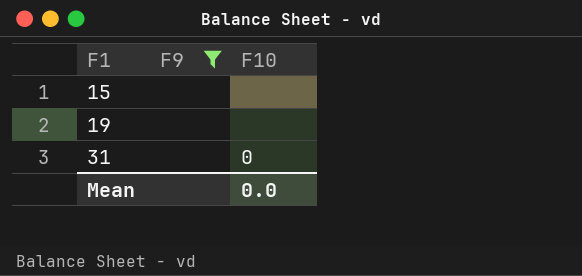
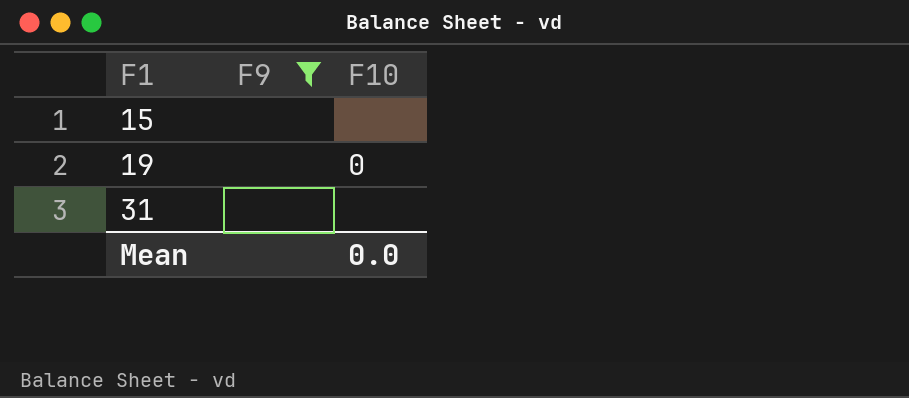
19 | F10: none -> 0
31 | F10: 0 -> none

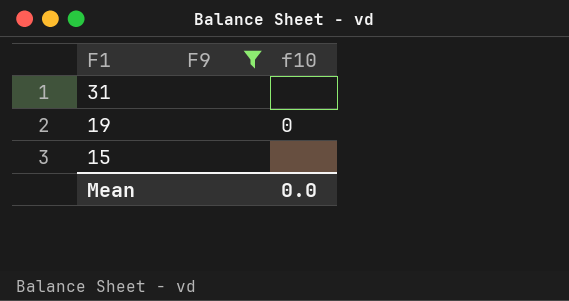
row order: F1 ascending -> F1 descending
column name: F10 -> f10

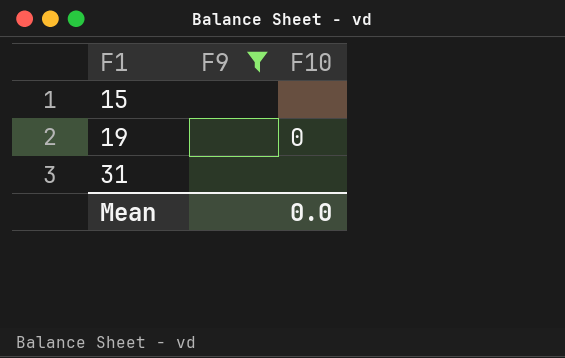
row order: F1 descending -> F1 ascending
column name: f10 -> F10

